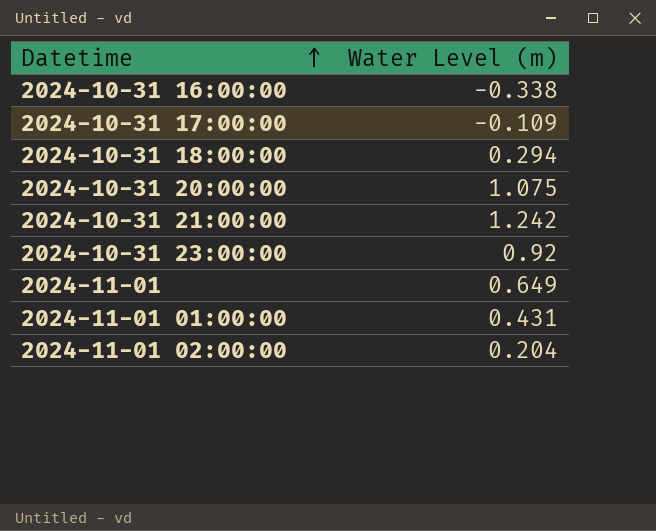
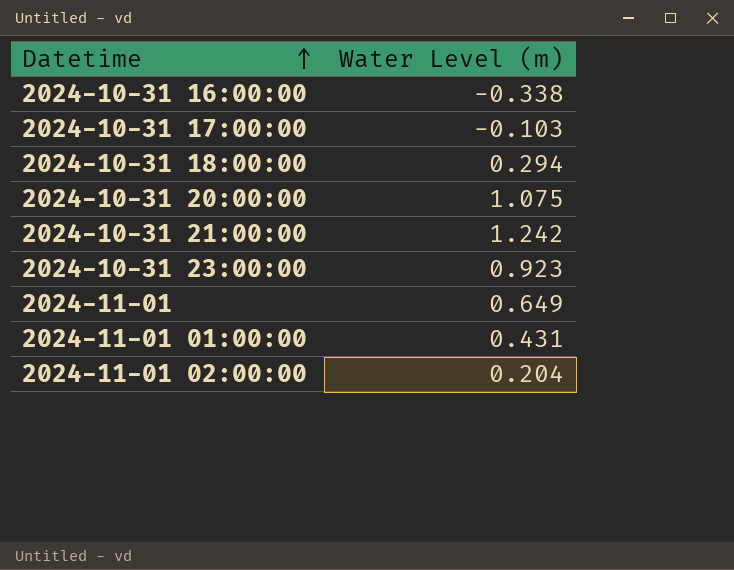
2024-10-31 17:00:00 | Water Level (m): -0.109 -> -0.103
2024-10-31 23:00:00 | Water Level (m): 0.92 -> 0.923

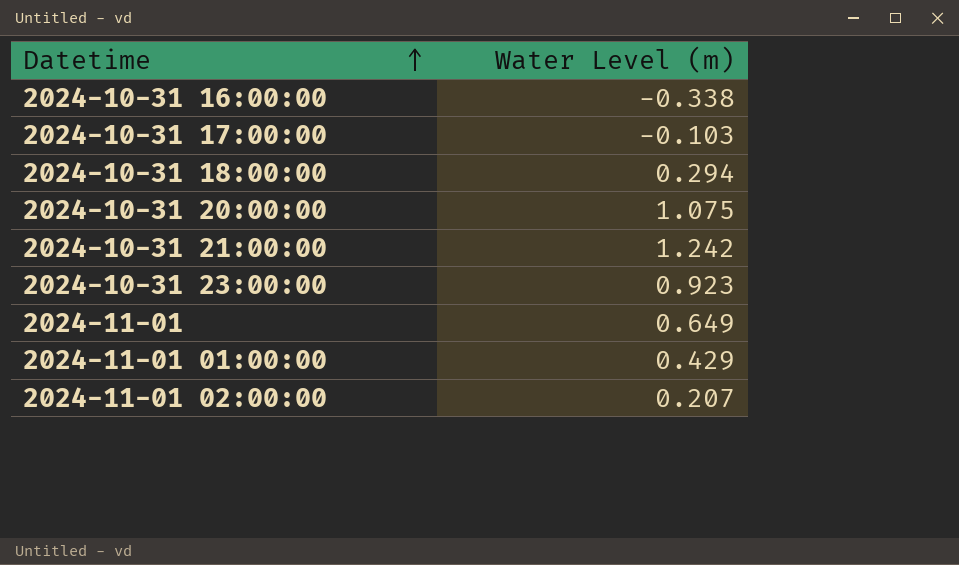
2024-11-01 01:00:00 | Water Level (m): 0.431 -> 0.429
2024-11-01 02:00:00 | Water Level (m): 0.204 -> 0.207

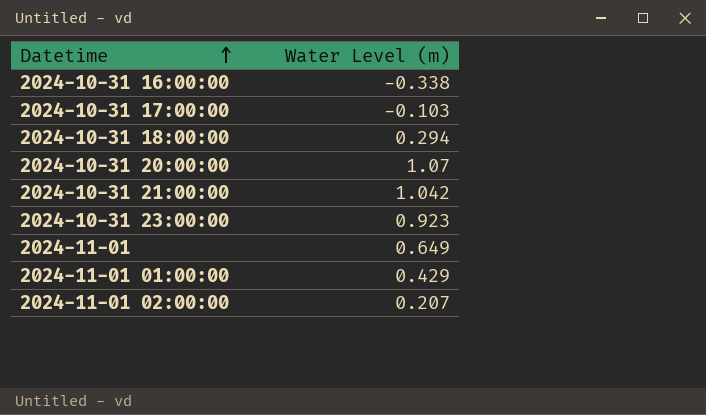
2024-10-31 20:00:00 | Water Level (m): 1.075 -> 1.07
2024-10-31 21:00:00 | Water Level (m): 1.242 -> 1.042

